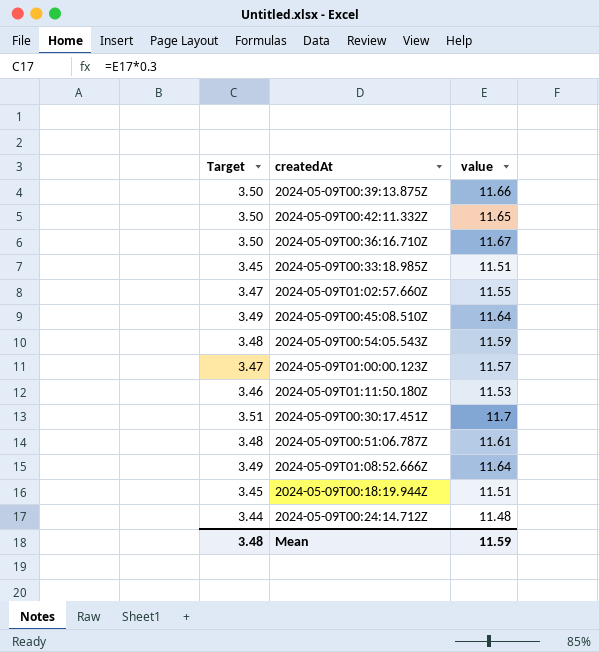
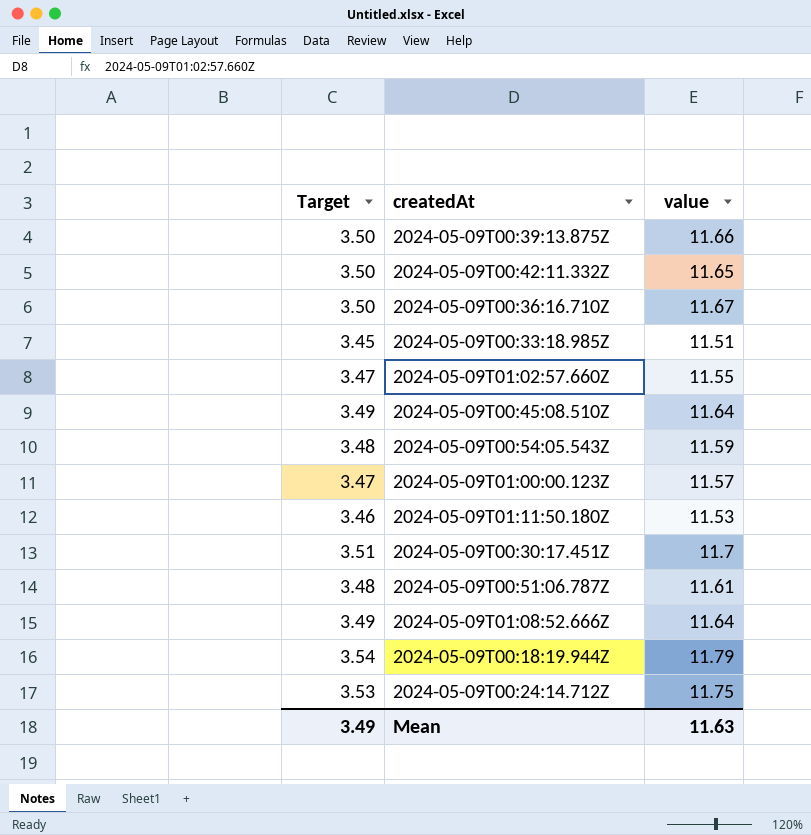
2024-05-09T00:18:19.944Z | Target: 3.45 -> 3.54
2024-05-09T00:18:19.944Z | value: 11.51 -> 11.79
2024-05-09T00:24:14.712Z | Target: 3.44 -> 3.53
2024-05-09T00:24:14.712Z | value: 11.48 -> 11.75
Mean | Target: 3.48 -> 3.49
Mean | value: 11.59 -> 11.63

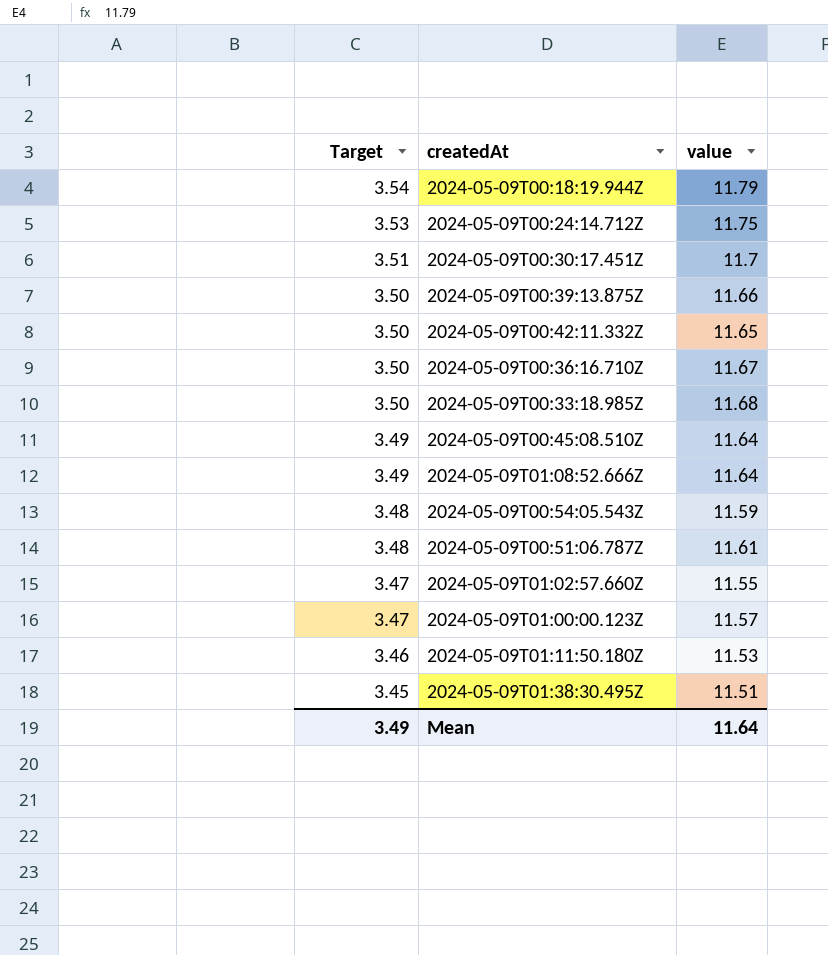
row order: none -> Target descending
2024-05-09T00:33:18.985Z | Target: 3.45 -> 3.50
2024-05-09T00:33:18.985Z | value: 11.51 -> 11.68
row 2024-05-09T01:38:30.495Z: none -> 3.45 | 11.51
Mean | value: 11.63 -> 11.64

